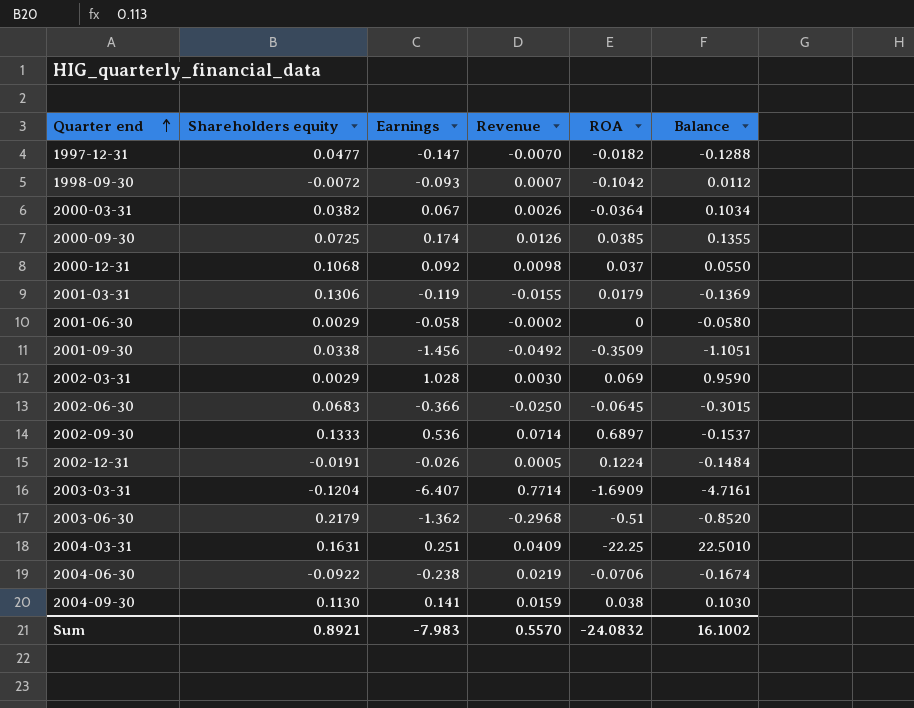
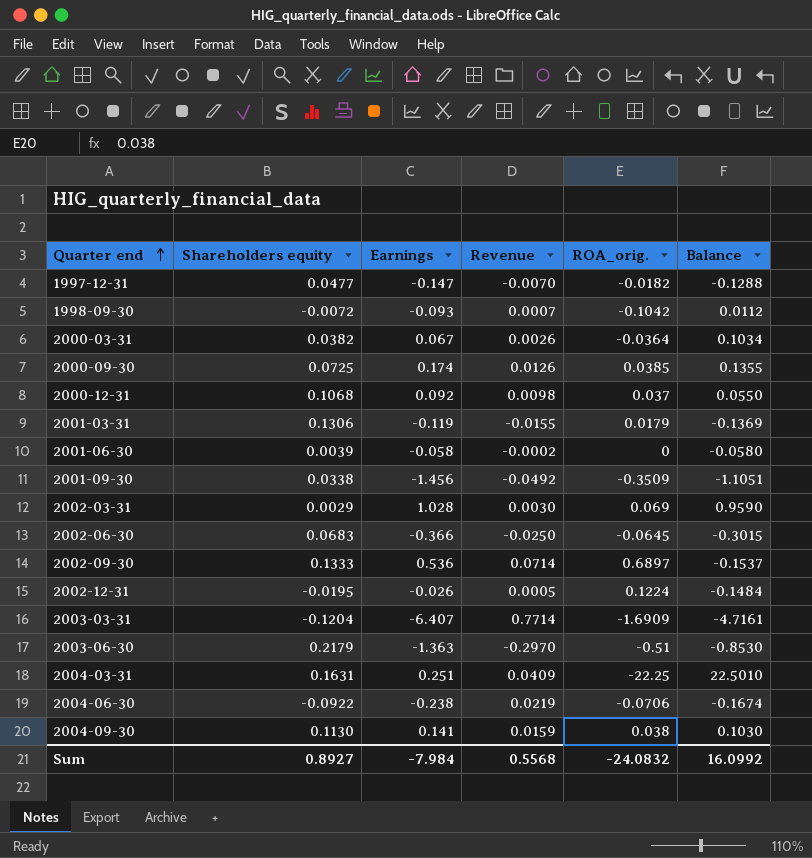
column name: ROA -> ROA_orig.
2001-06-30 | Shareholders equity: 0.0029 -> 0.0039
2002-12-31 | Shareholders equity: -0.0191 -> -0.0195
2003-06-30 | Earnings: -1.362 -> -1.363
2003-06-30 | Revenue: -0.2968 -> -0.2970
2003-06-30 | Balance: -0.8520 -> -0.8530
Sum | Shareholders equity: 0.8921 -> 0.8927
Sum | Earnings: -7.983 -> -7.984
Sum | Revenue: 0.5570 -> 0.5568
Sum | Balance: 16.1002 -> 16.0992

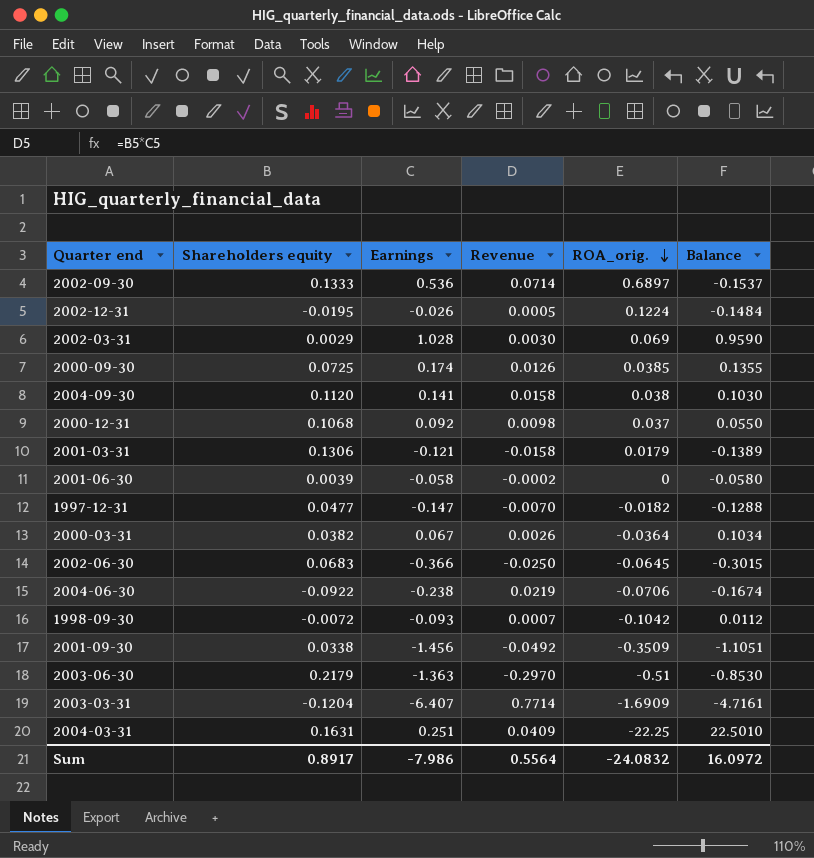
row order: Quarter end ascending -> ROA_orig. descending
2004-09-30 | Shareholders equity: 0.1130 -> 0.1120
2004-09-30 | Revenue: 0.0159 -> 0.0158
2001-03-31 | Earnings: -0.119 -> -0.121
2001-03-31 | Revenue: -0.0155 -> -0.0158
2001-03-31 | Balance: -0.1369 -> -0.1389
Sum | Shareholders equity: 0.8927 -> 0.8917
Sum | Earnings: -7.984 -> -7.986
Sum | Revenue: 0.5568 -> 0.5564
Sum | Balance: 16.0992 -> 16.0972

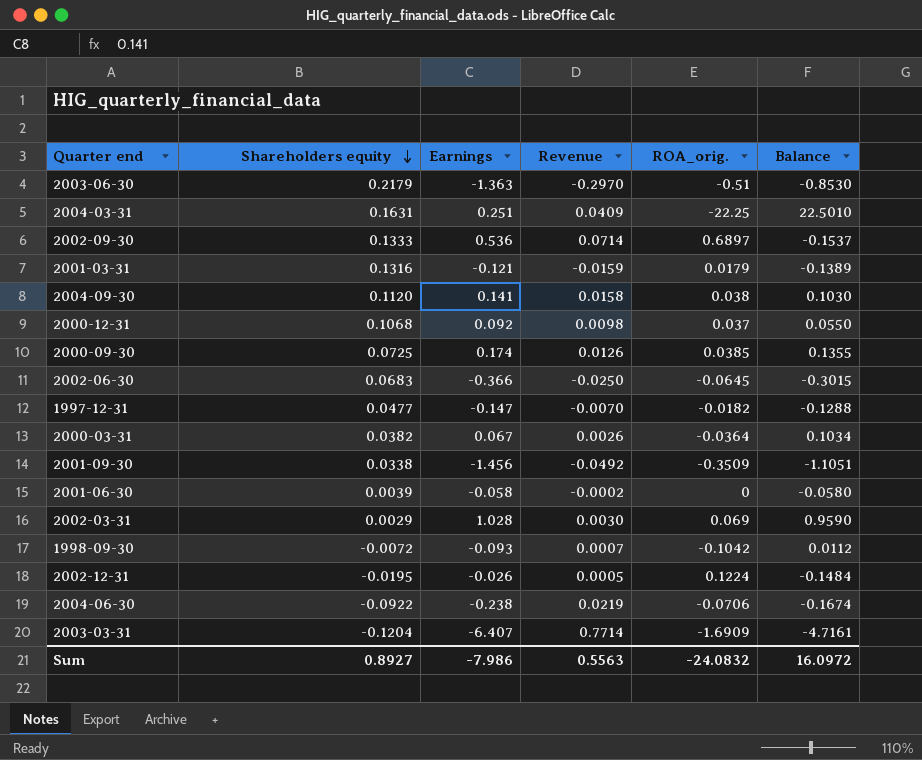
row order: ROA_orig. descending -> Shareholders equity descending
2001-03-31 | Shareholders equity: 0.1306 -> 0.1316
2001-03-31 | Revenue: -0.0158 -> -0.0159
Sum | Shareholders equity: 0.8917 -> 0.8927
Sum | Revenue: 0.5564 -> 0.5563

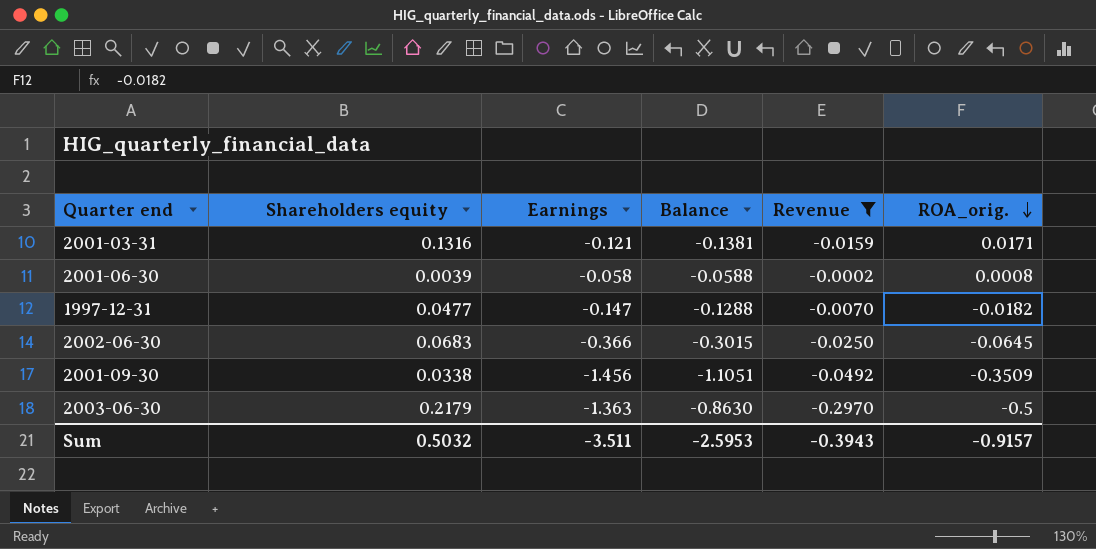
filter: none -> Revenue <= -0.0002
row order: Shareholders equity descending -> ROA_orig. descending
column Balance | position: 6 -> 4
2001-03-31 | Balance: -0.1389 -> -0.1381
2001-03-31 | ROA_orig.: 0.0179 -> 0.0171
2001-06-30 | Balance: -0.0580 -> -0.0588
2001-06-30 | ROA_orig.: 0 -> 0.0008
2003-06-30 | Balance: -0.8530 -> -0.8630
2003-06-30 | ROA_orig.: -0.51 -> -0.5
Sum | Shareholders equity: 0.8927 -> 0.5032
Sum | Earnings: -7.986 -> -3.511
Sum | Balance: 16.0972 -> -2.5953
Sum | Revenue: 0.5563 -> -0.3943
Sum | ROA_orig.: -24.0832 -> -0.9157

